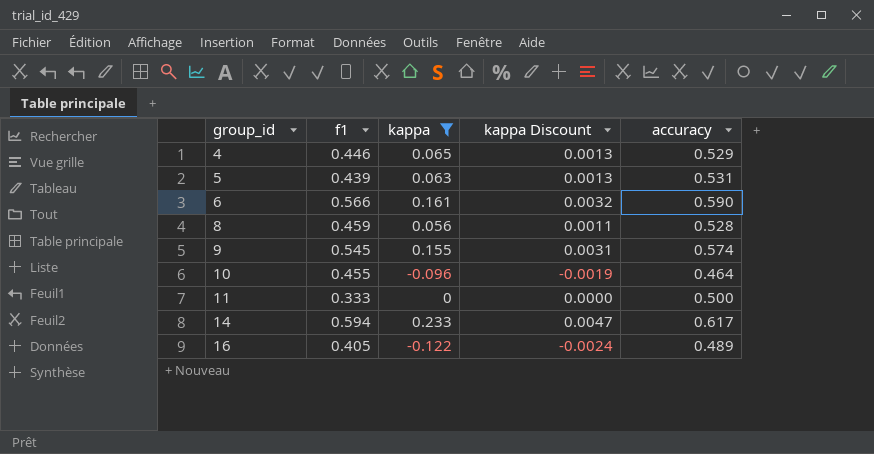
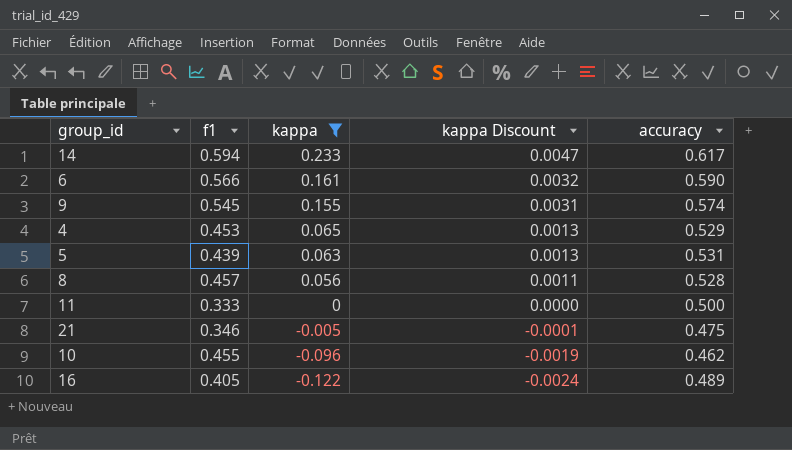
row order: group_id ascending -> kappa descending
4 | f1: 0.446 -> 0.453
8 | f1: 0.459 -> 0.457
row 21: none -> 0.346 | -0.005 | -0.0001 | 0.475
10 | accuracy: 0.464 -> 0.462

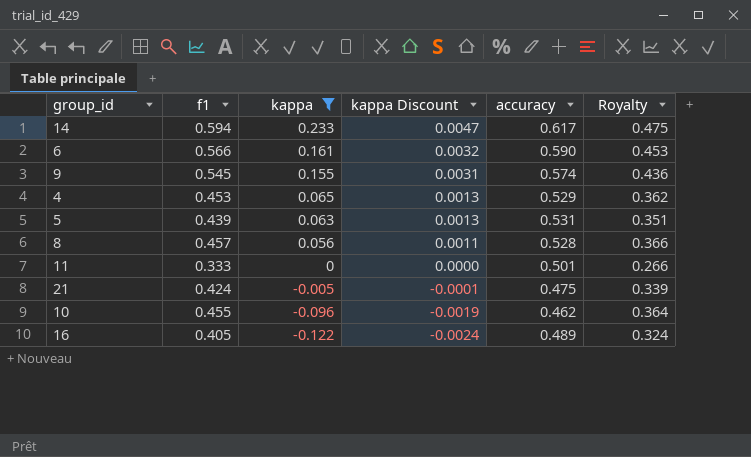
column Royalty | formula: none -> [f1] * 0.8
11 | accuracy: 0.500 -> 0.501
21 | f1: 0.346 -> 0.424

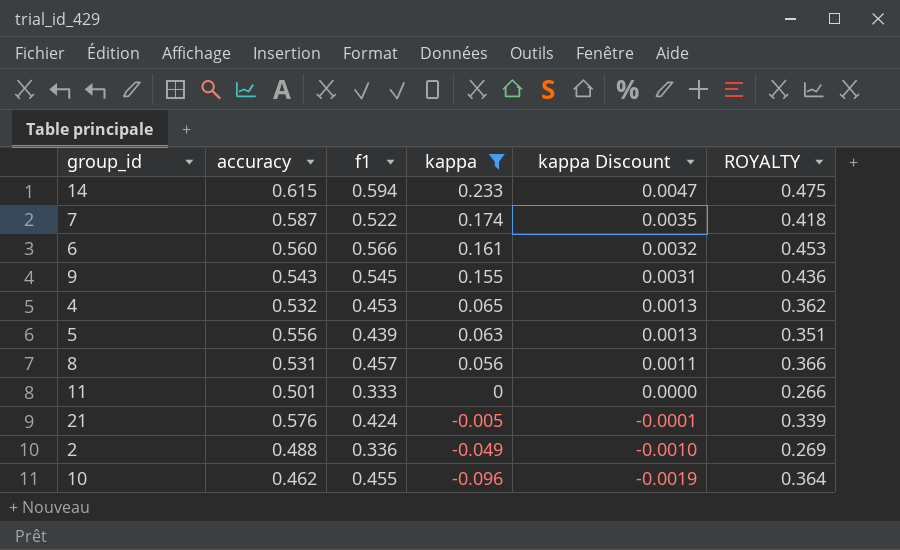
column accuracy | position: 5 -> 2
column name: Royalty -> ROYALTY
row 16: 0.405 | -0.122 | -0.0024 | 0.489 | 0.324 -> none
14 | accuracy: 0.617 -> 0.615
row 7: none -> 0.587 | 0.522 | 0.174 | 0.0035 | 0.418
6 | accuracy: 0.590 -> 0.560
9 | accuracy: 0.574 -> 0.543
4 | accuracy: 0.529 -> 0.532
5 | accuracy: 0.531 -> 0.556
8 | accuracy: 0.528 -> 0.531
21 | accuracy: 0.475 -> 0.576
row 2: none -> 0.488 | 0.336 | -0.049 | -0.0010 | 0.269

